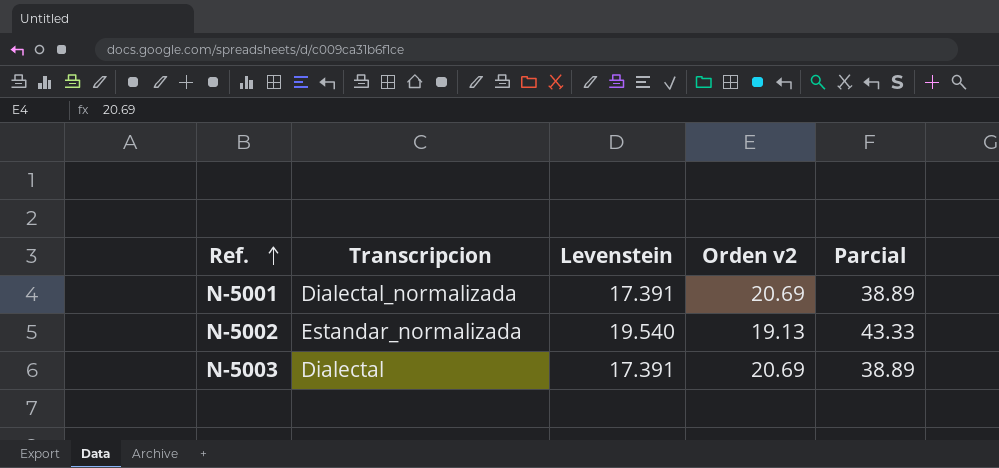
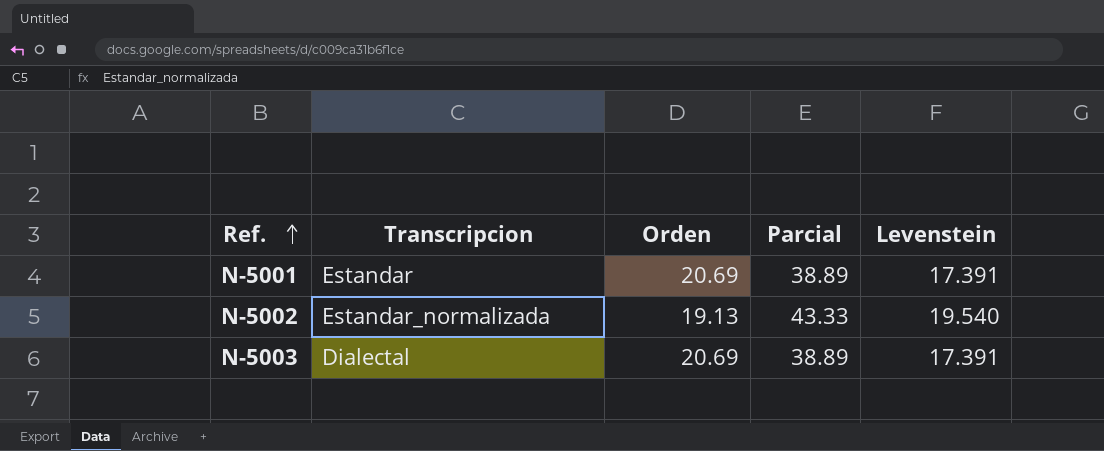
column name: Orden v2 -> Orden
column Levenstein | position: 3 -> 5
N-5001 | Transcripcion: Dialectal_normalizada -> Estandar

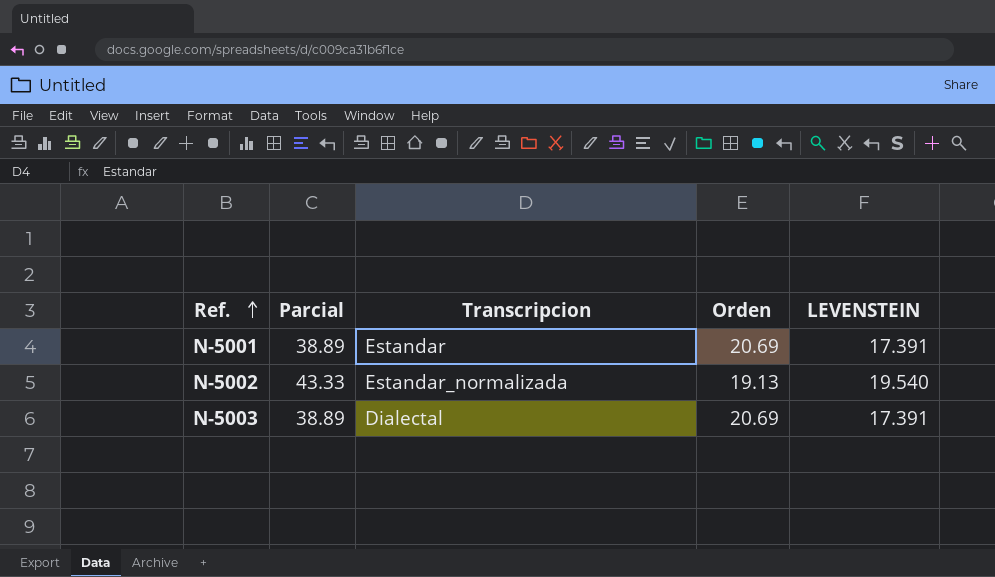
column Parcial | position: 4 -> 2
column name: Levenstein -> LEVENSTEIN

